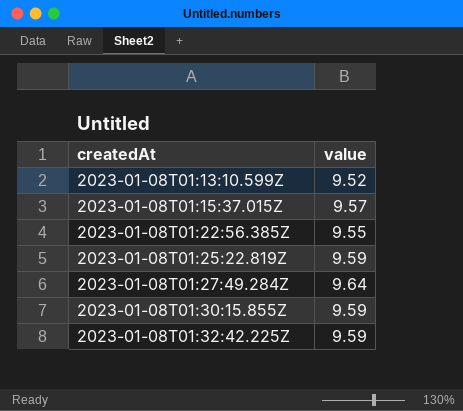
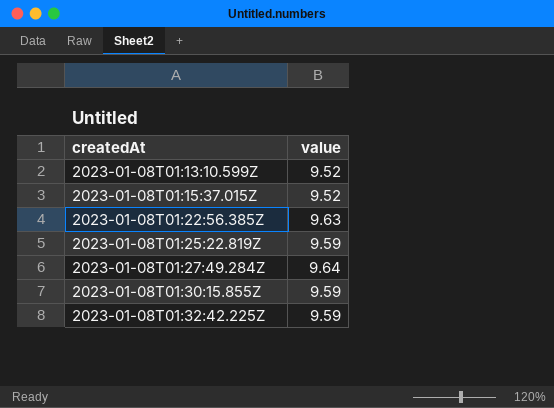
2023-01-08T01:15:37.015Z | value: 9.57 -> 9.52
2023-01-08T01:22:56.385Z | value: 9.55 -> 9.63

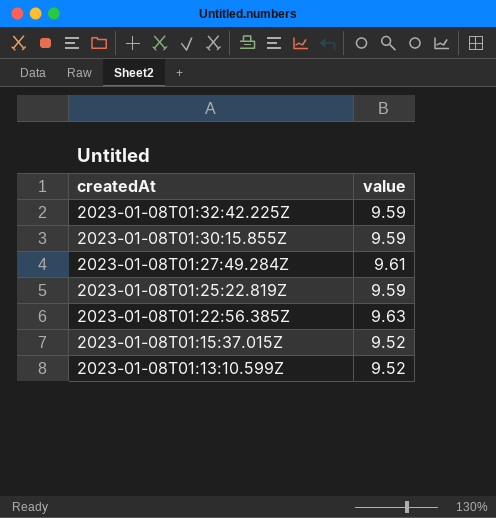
row order: createdAt ascending -> createdAt descending
2023-01-08T01:27:49.284Z | value: 9.64 -> 9.61

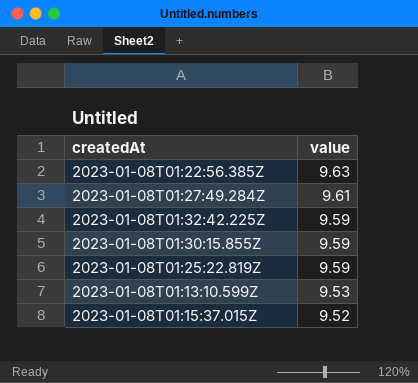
row order: createdAt descending -> value descending
2023-01-08T01:13:10.599Z | value: 9.52 -> 9.53

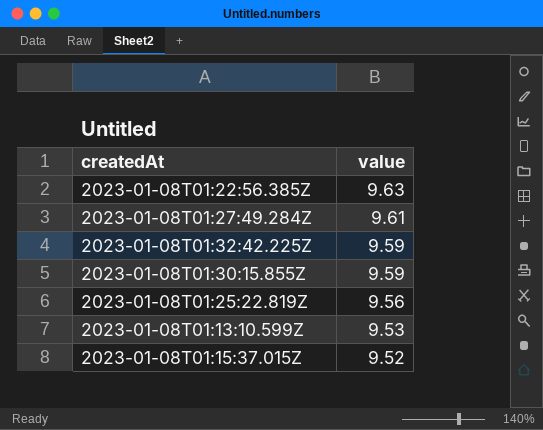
2023-01-08T01:25:22.819Z | value: 9.59 -> 9.56

